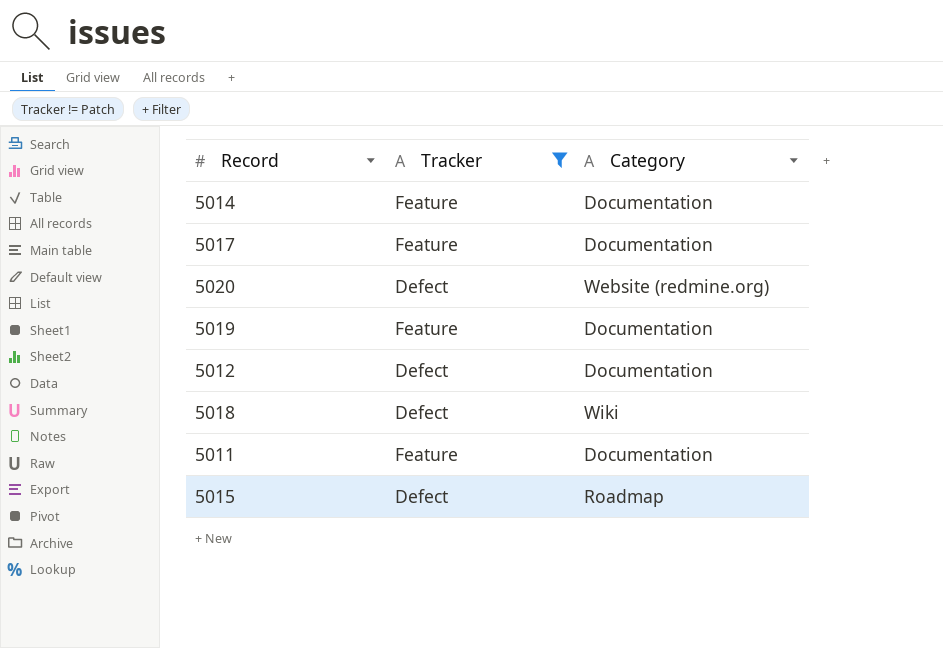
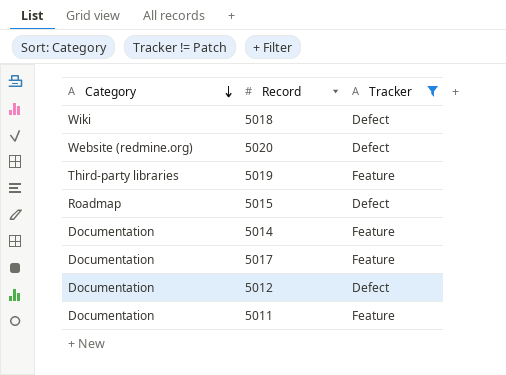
row order: none -> Category descending
column Category | position: 3 -> 1
5019 | Category: Documentation -> Third-party libraries

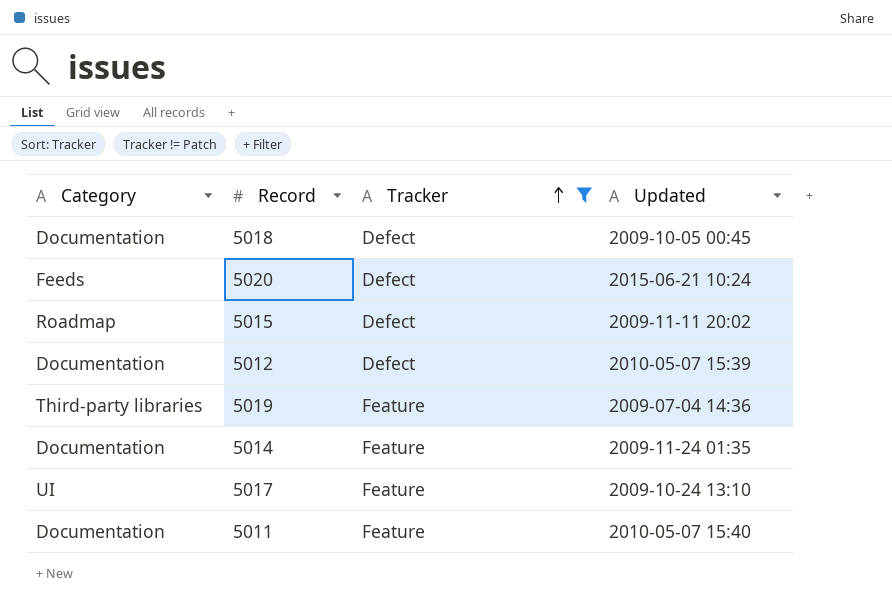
row order: Category descending -> Tracker ascending
column Updated | position: none -> 4
5018 | Category: Wiki -> Documentation
5020 | Category: Website (redmine.org) -> Feeds
5017 | Category: Documentation -> UI

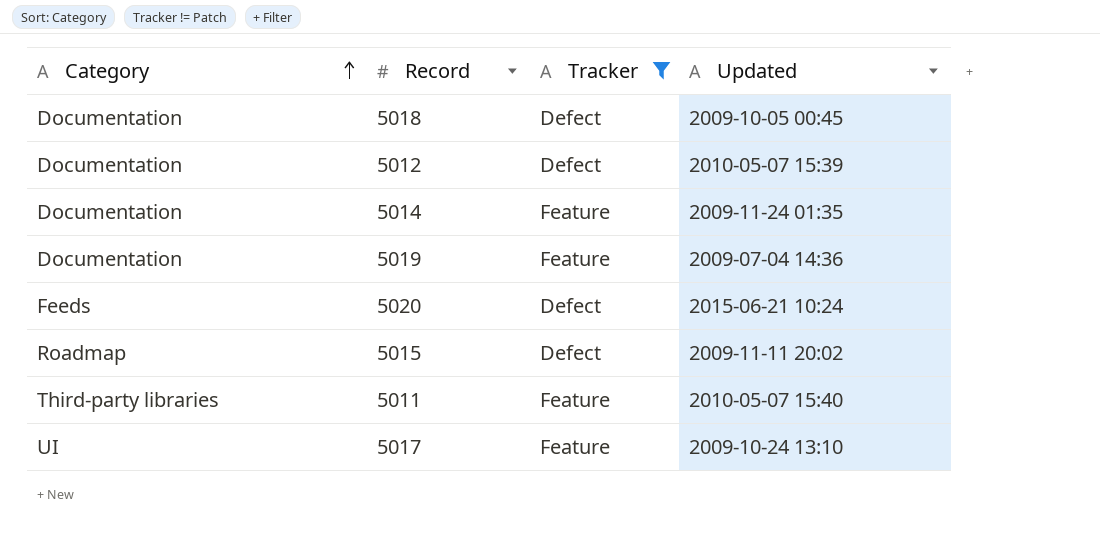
row order: Tracker ascending -> Category ascending
5019 | Category: Third-party libraries -> Documentation
5011 | Category: Documentation -> Third-party libraries

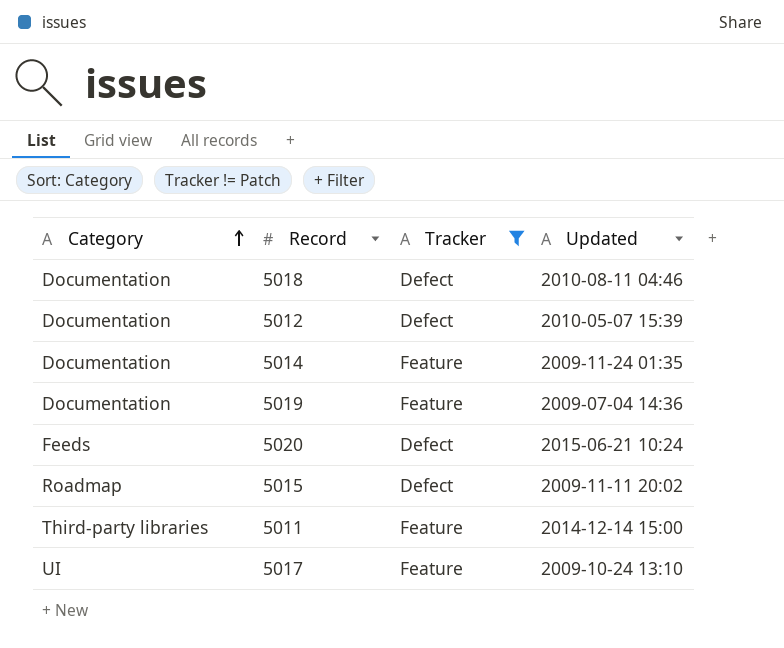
5018 | Updated: 2009-10-05 00:45 -> 2010-08-11 04:46
5011 | Updated: 2010-05-07 15:40 -> 2014-12-14 15:00

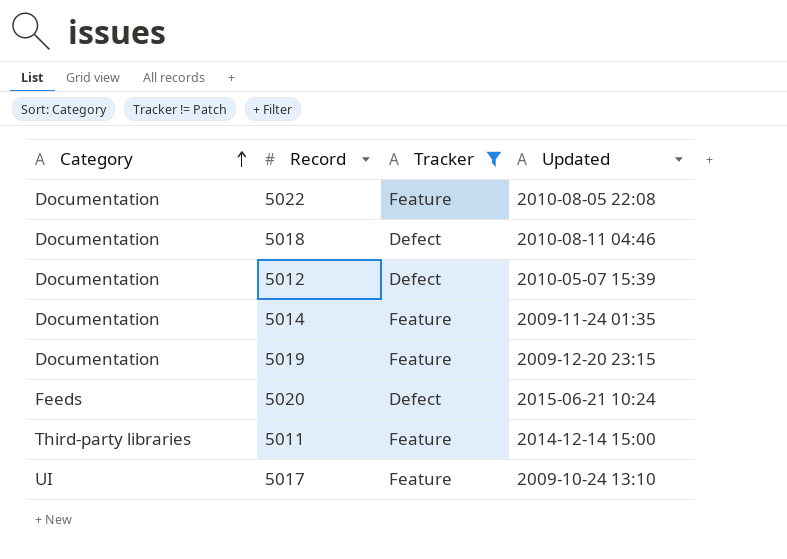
row 5015: Roadmap | Defect | 2009-11-11 20:02 -> none
row 5022: none -> Documentation | Feature | 2010-08-05 22:08
5019 | Updated: 2009-07-04 14:36 -> 2009-12-20 23:15

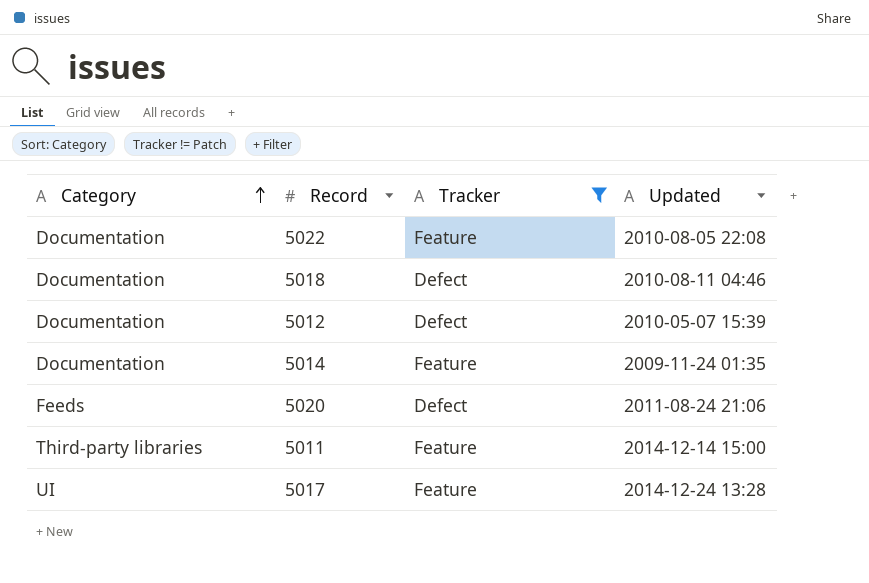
row 5019: Documentation | Feature | 2009-12-20 23:15 -> none
5020 | Updated: 2015-06-21 10:24 -> 2011-08-24 21:06
5017 | Updated: 2009-10-24 13:10 -> 2014-12-24 13:28

